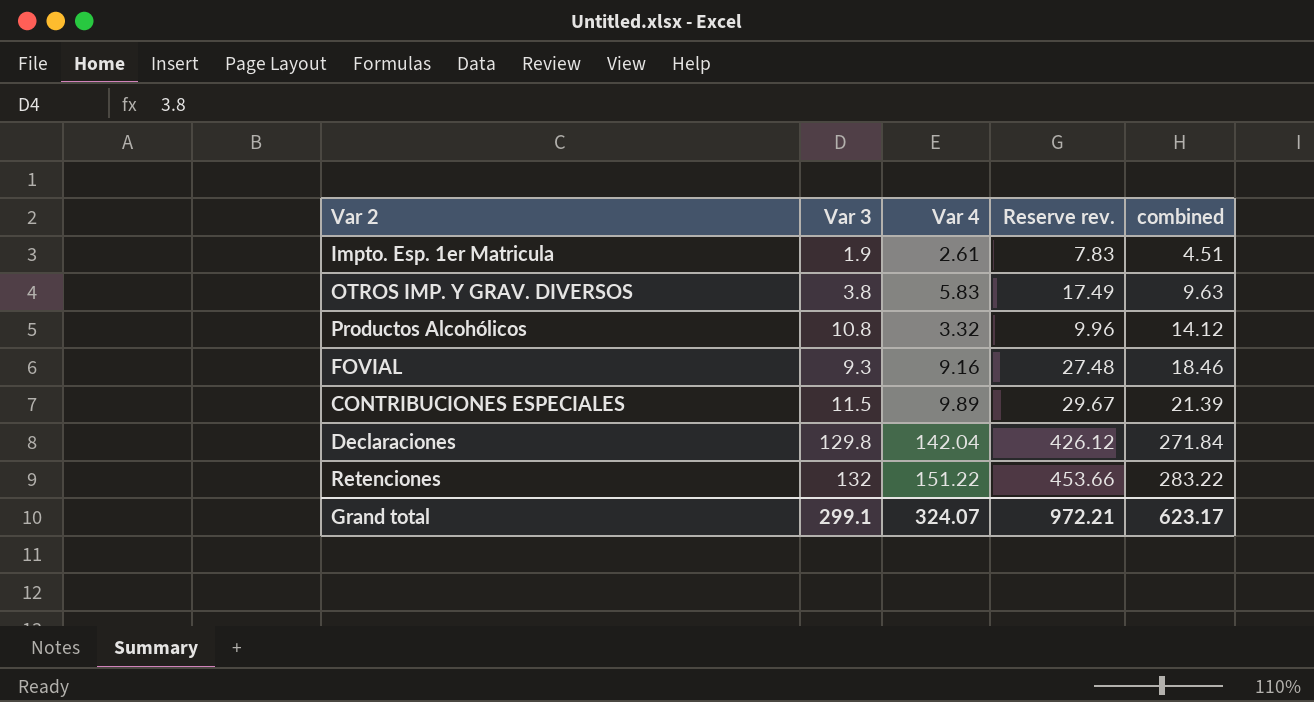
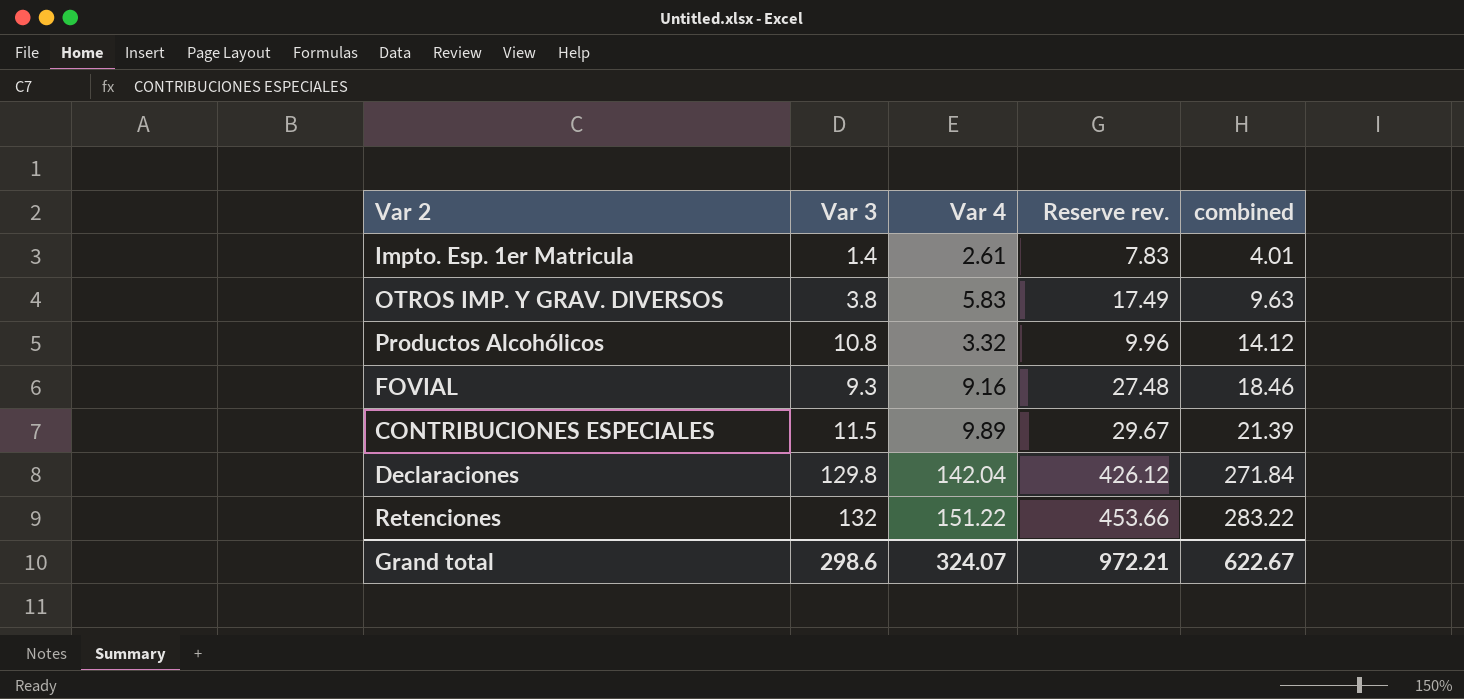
Impto. Esp. 1er Matricula | Var 3: 1.9 -> 1.4
Impto. Esp. 1er Matricula | combined: 4.51 -> 4.01
Grand total | Var 3: 299.1 -> 298.6
Grand total | combined: 623.17 -> 622.67

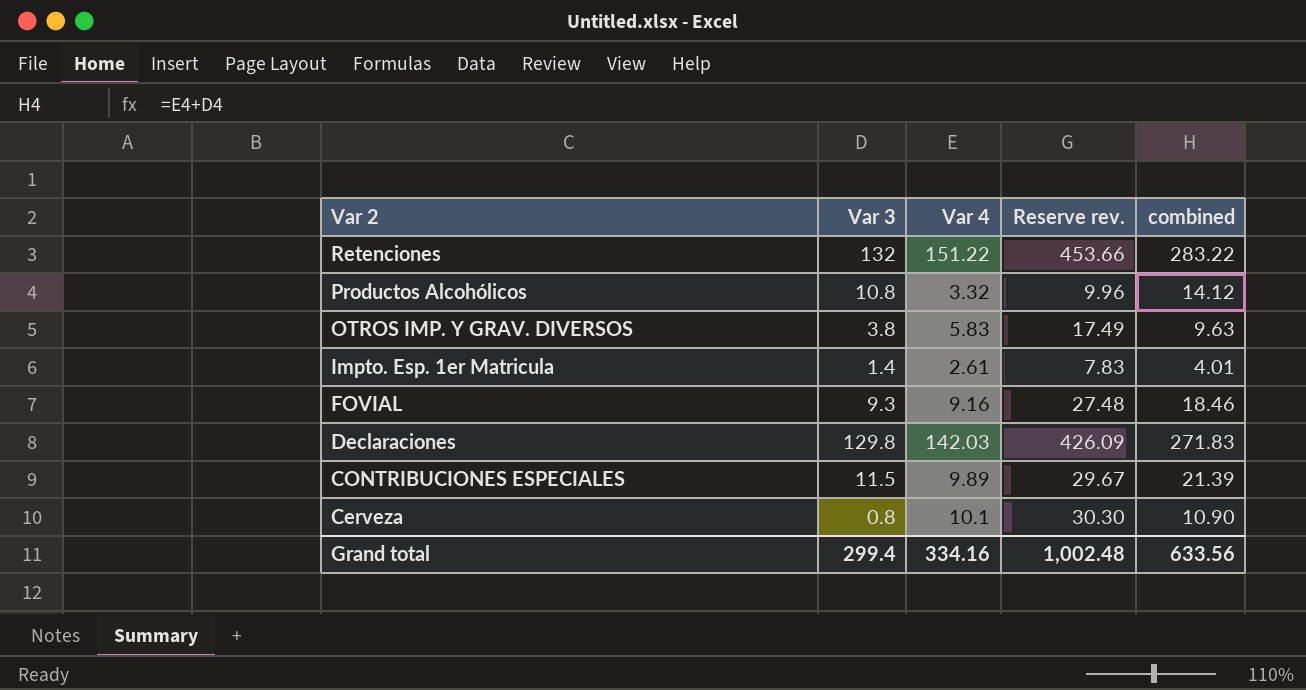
row order: combined ascending -> Var 2 descending
Declaraciones | Var 4: 142.04 -> 142.03
Declaraciones | Reserve rev.: 426.12 -> 426.09
Declaraciones | combined: 271.84 -> 271.83
row Cerveza: none -> 0.8 | 10.1 | 30.30 | 10.90
Grand total | Var 3: 298.6 -> 299.4
Grand total | Var 4: 324.07 -> 334.16
Grand total | Reserve rev.: 972.21 -> 1,002.48
Grand total | combined: 622.67 -> 633.56

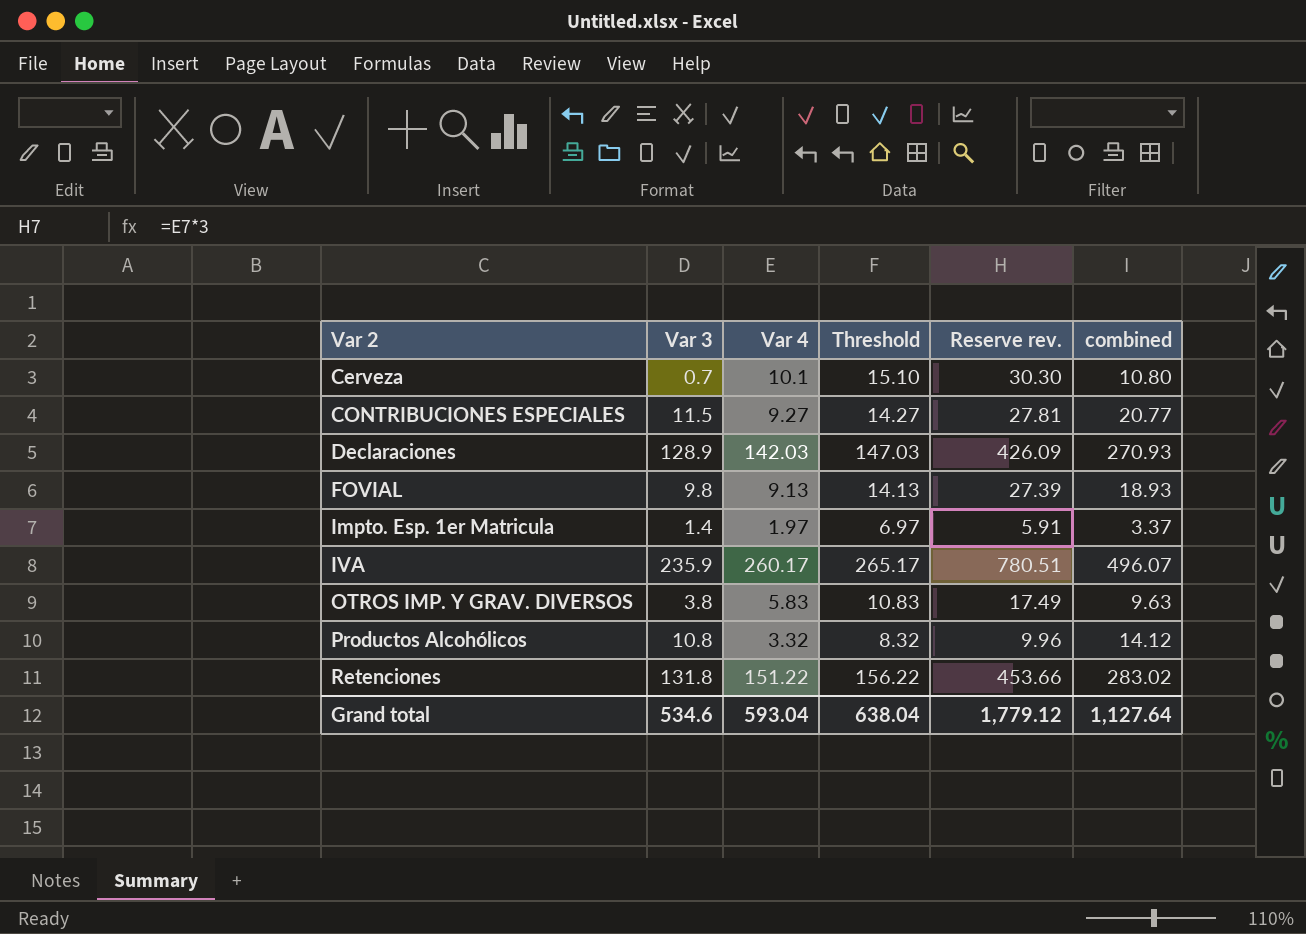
row order: Var 2 descending -> Var 2 ascending
column Threshold | formula: none -> [Var 4] + 5
Cerveza | Var 3: 0.8 -> 0.7
Cerveza | combined: 10.90 -> 10.80
CONTRIBUCIONES ESPECIALES | Var 4: 9.89 -> 9.27
CONTRIBUCIONES ESPECIALES | Reserve rev.: 29.67 -> 27.81
CONTRIBUCIONES ESPECIALES | combined: 21.39 -> 20.77
Declaraciones | Var 3: 129.8 -> 128.9
Declaraciones | combined: 271.83 -> 270.93
FOVIAL | Var 3: 9.3 -> 9.8
FOVIAL | Var 4: 9.16 -> 9.13
FOVIAL | Reserve rev.: 27.48 -> 27.39
FOVIAL | combined: 18.46 -> 18.93
Impto. Esp. 1er Matricula | Var 4: 2.61 -> 1.97
Impto. Esp. 1er Matricula | Reserve rev.: 7.83 -> 5.91
Impto. Esp. 1er Matricula | combined: 4.01 -> 3.37
row IVA: none -> 235.9 | 260.17 | 265.17 | 780.51 | 496.07
Retenciones | Var 3: 132 -> 131.8
Retenciones | combined: 283.22 -> 283.02
Grand total | Var 3: 299.4 -> 534.6
Grand total | Var 4: 334.16 -> 593.04
Grand total | Reserve rev.: 1,002.48 -> 1,779.12
Grand total | combined: 633.56 -> 1,127.64

